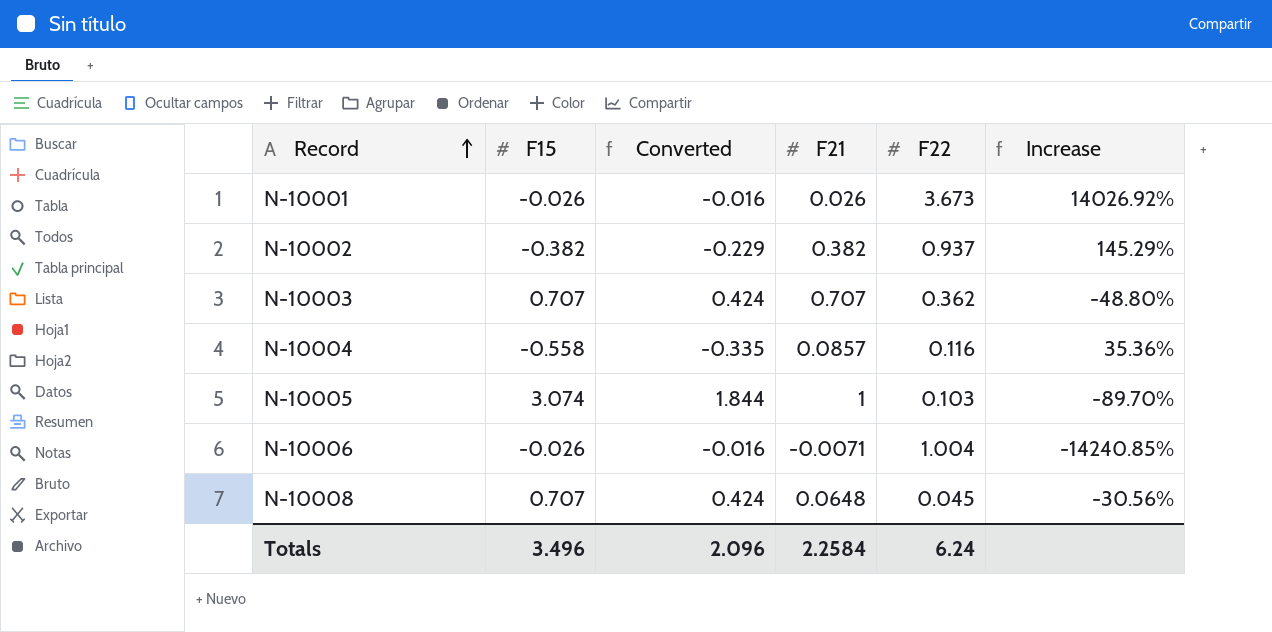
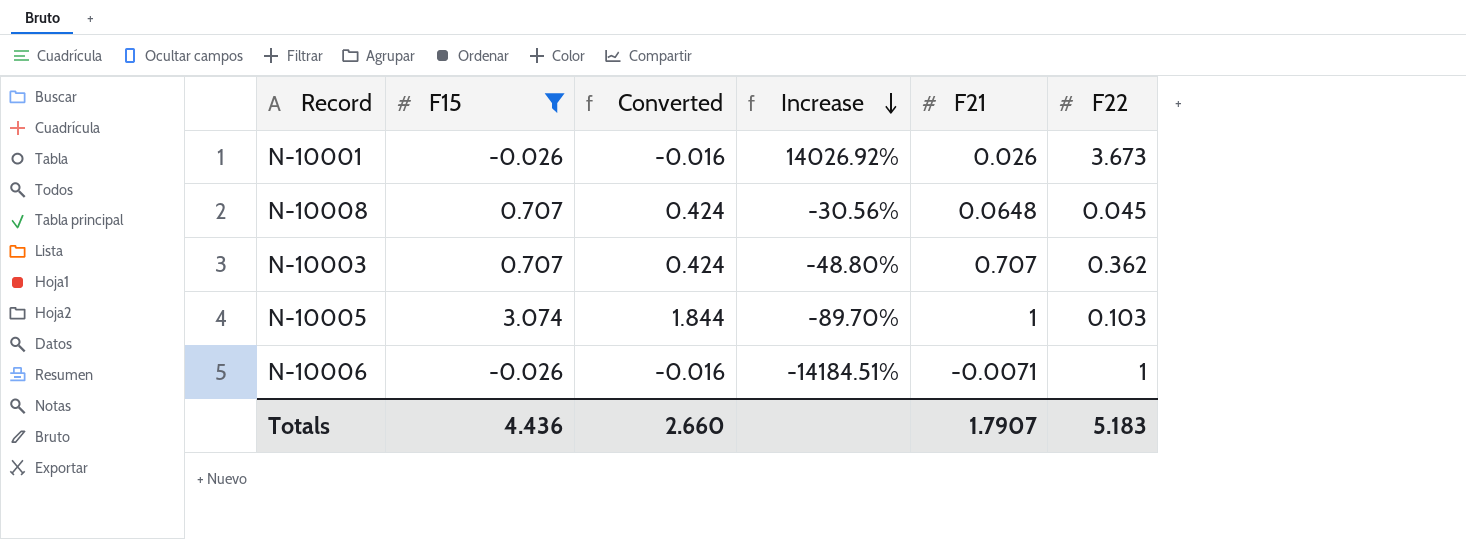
filter: none -> F15 >= -0.026
row order: Record ascending -> Increase descending
column Increase | position: 6 -> 4
N-10006 | Increase: -14240.85% -> -14184.51%
N-10006 | F22: 1.004 -> 1
Totals | F15: 3.496 -> 4.436
Totals | Converted: 2.096 -> 2.660
Totals | F21: 2.2584 -> 1.7907
Totals | F22: 6.24 -> 5.183

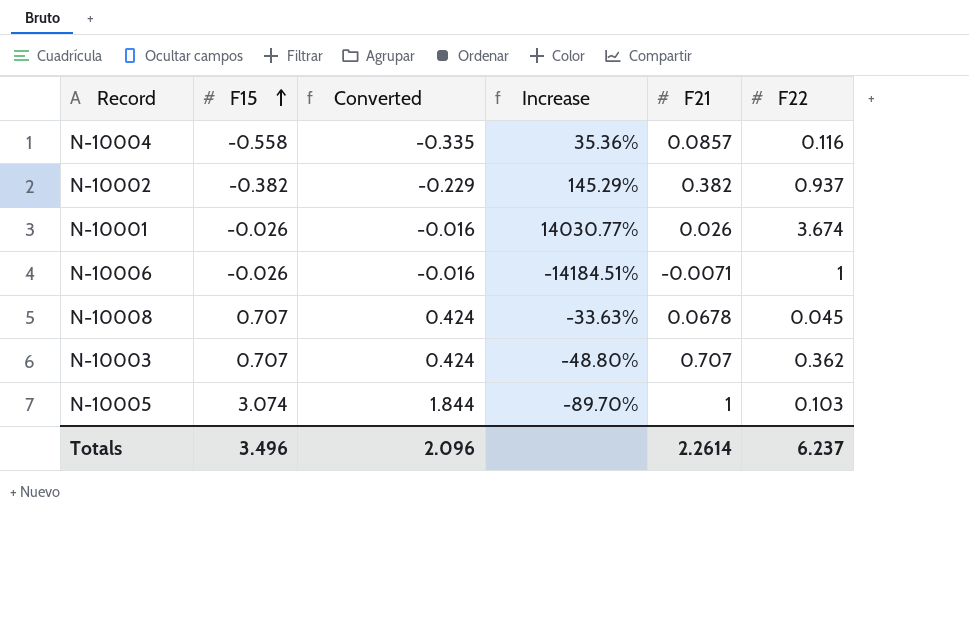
filter: F15 >= -0.026 -> none
row order: Increase descending -> F15 ascending
N-10001 | Increase: 14026.92% -> 14030.77%
N-10001 | F22: 3.673 -> 3.674
N-10008 | Increase: -30.56% -> -33.63%
N-10008 | F21: 0.0648 -> 0.0678
Totals | F15: 4.436 -> 3.496
Totals | Converted: 2.660 -> 2.096
Totals | F21: 1.7907 -> 2.2614
Totals | F22: 5.183 -> 6.237

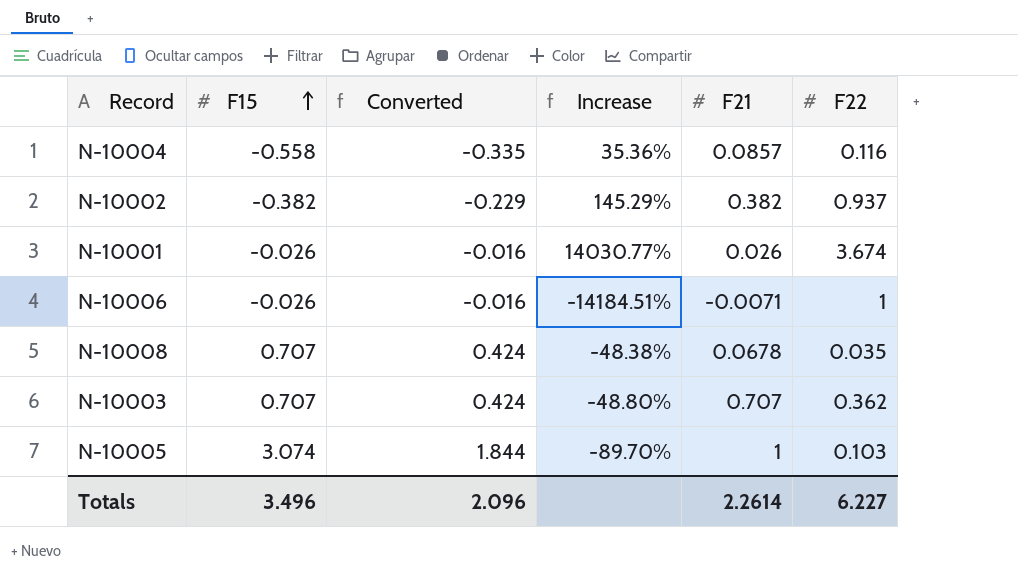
N-10008 | Increase: -33.63% -> -48.38%
N-10008 | F22: 0.045 -> 0.035
Totals | F22: 6.237 -> 6.227

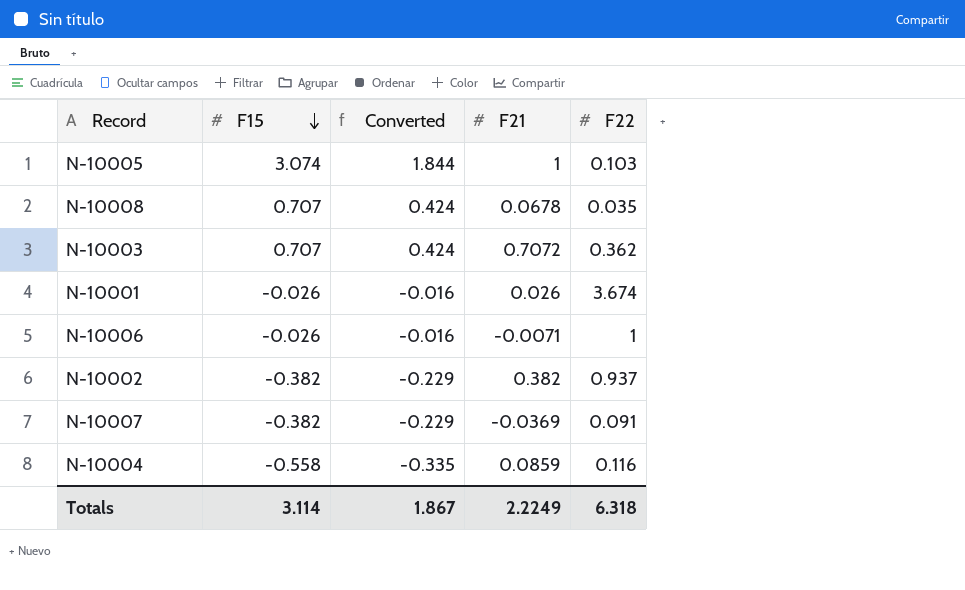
row order: F15 ascending -> F15 descending
column Increase | formula: ([F22] - [F21]) / [F21] -> none
N-10003 | F21: 0.707 -> 0.7072
row N-10007: none -> -0.382 | -0.229 | -0.0369 | 0.091
N-10004 | F21: 0.0857 -> 0.0859
Totals | F15: 3.496 -> 3.114
Totals | Converted: 2.096 -> 1.867
Totals | F21: 2.2614 -> 2.2249
Totals | F22: 6.227 -> 6.318

